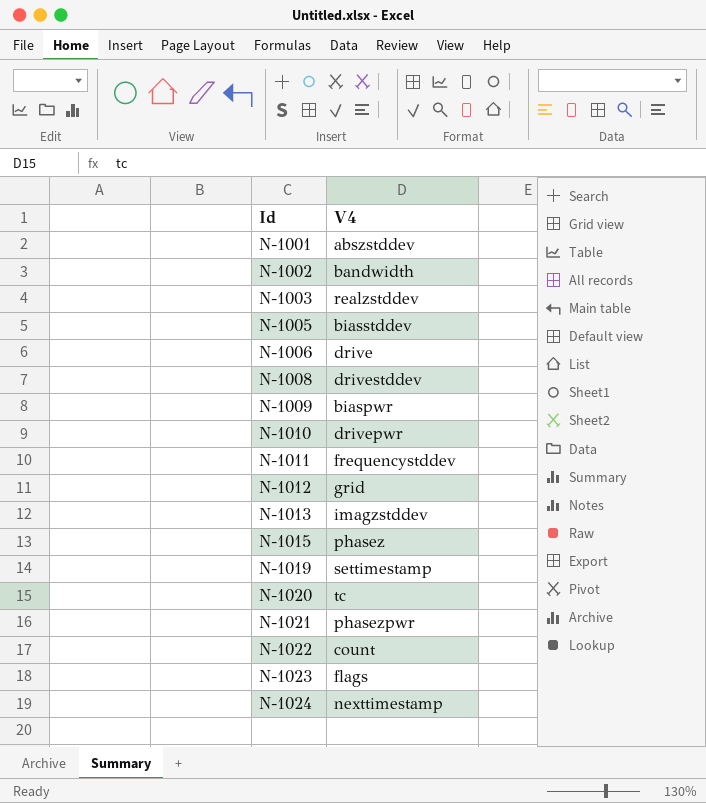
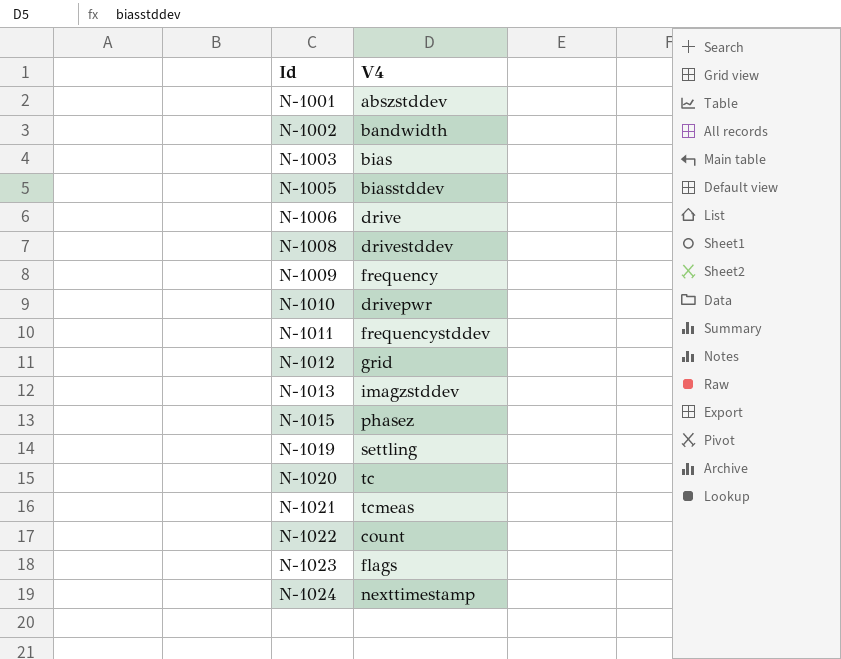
N-1003 | V4: realzstddev -> bias
N-1009 | V4: biaspwr -> frequency
N-1019 | V4: settimestamp -> settling
N-1021 | V4: phasezpwr -> tcmeas

